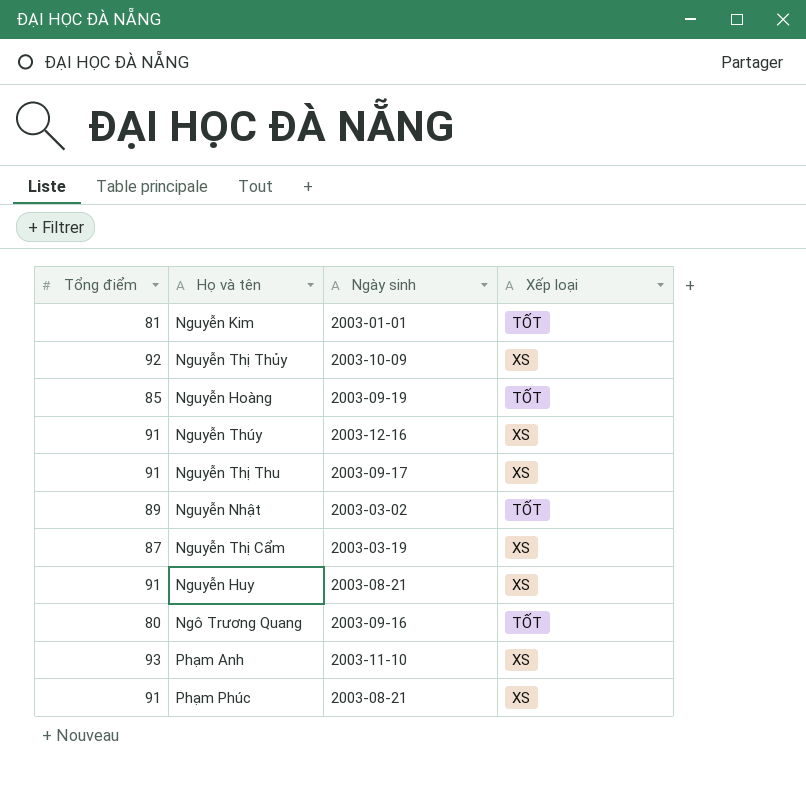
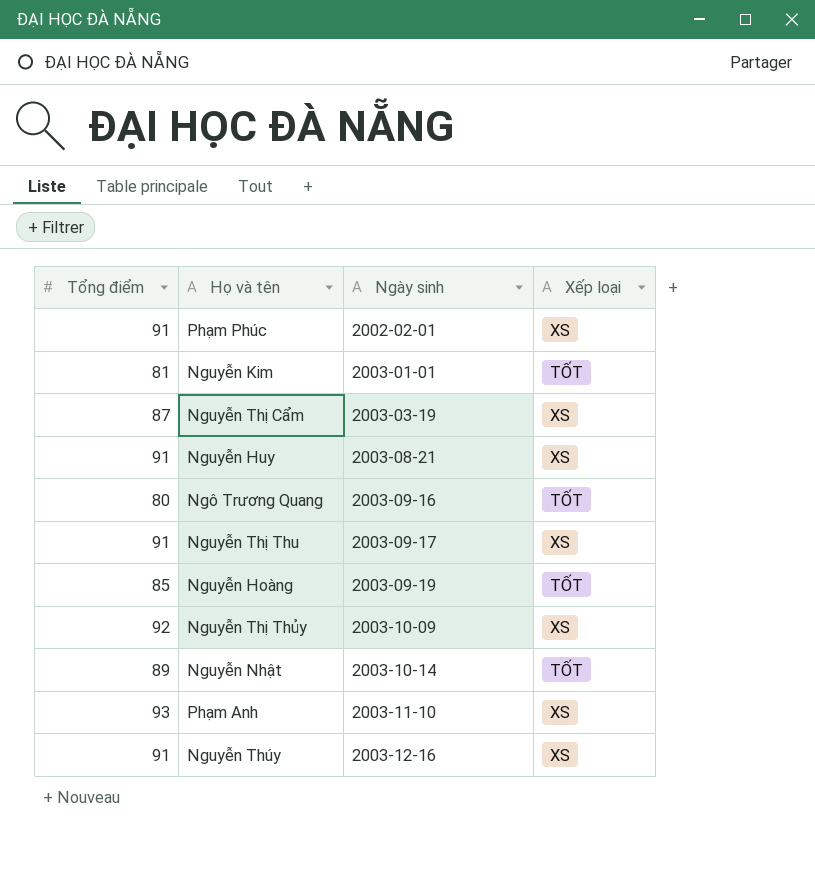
row order: none -> Ngày sinh ascending
Phạm Phúc | Ngày sinh: 2003-08-21 -> 2002-02-01
Nguyễn Nhật | Ngày sinh: 2003-03-02 -> 2003-10-14

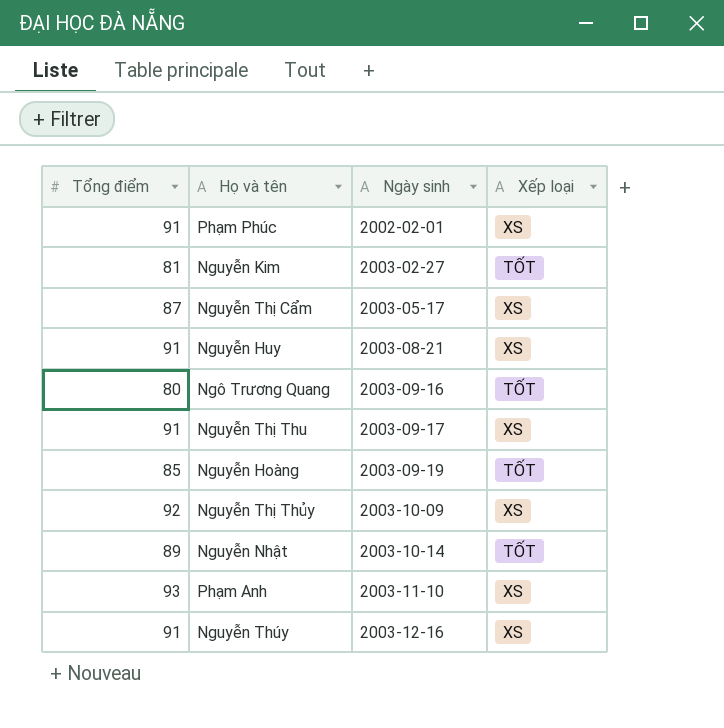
Nguyễn Kim | Ngày sinh: 2003-01-01 -> 2003-02-27
Nguyễn Thị Cẩm | Ngày sinh: 2003-03-19 -> 2003-05-17

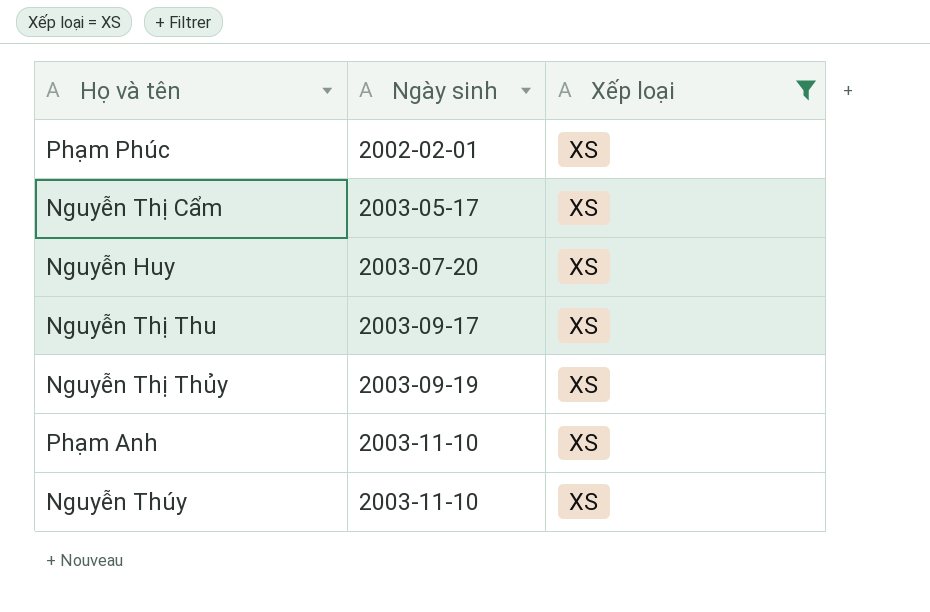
filter: none -> Xếp loại = XS
column Tổng điểm | position: 1 -> none
Nguyễn Huy | Ngày sinh: 2003-08-21 -> 2003-07-20
Nguyễn Thị Thủy | Ngày sinh: 2003-10-09 -> 2003-09-19
Nguyễn Thúy | Ngày sinh: 2003-12-16 -> 2003-11-10

